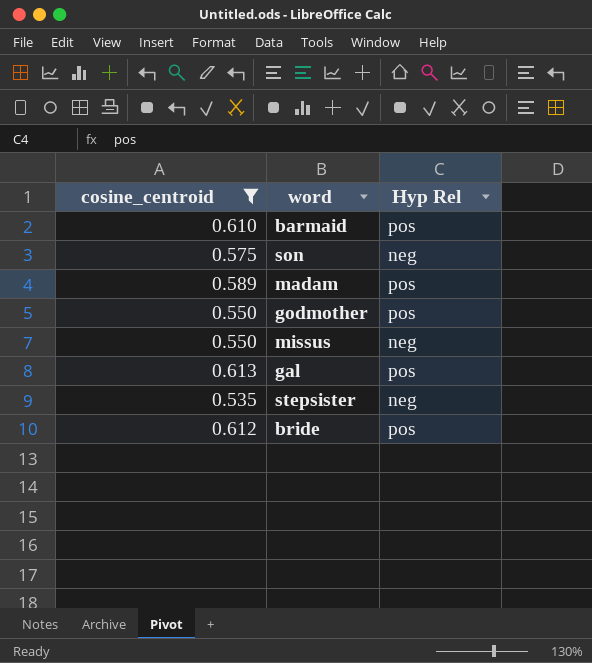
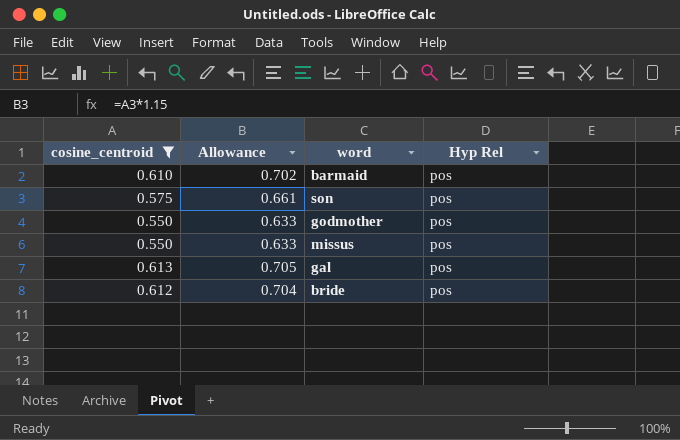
column Allowance | formula: none -> [cosine_centroid] * 1.15
row madam: 0.589 | pos -> none
row stepsister: 0.535 | neg -> none
son | Hyp Rel: neg -> pos
missus | Hyp Rel: neg -> pos

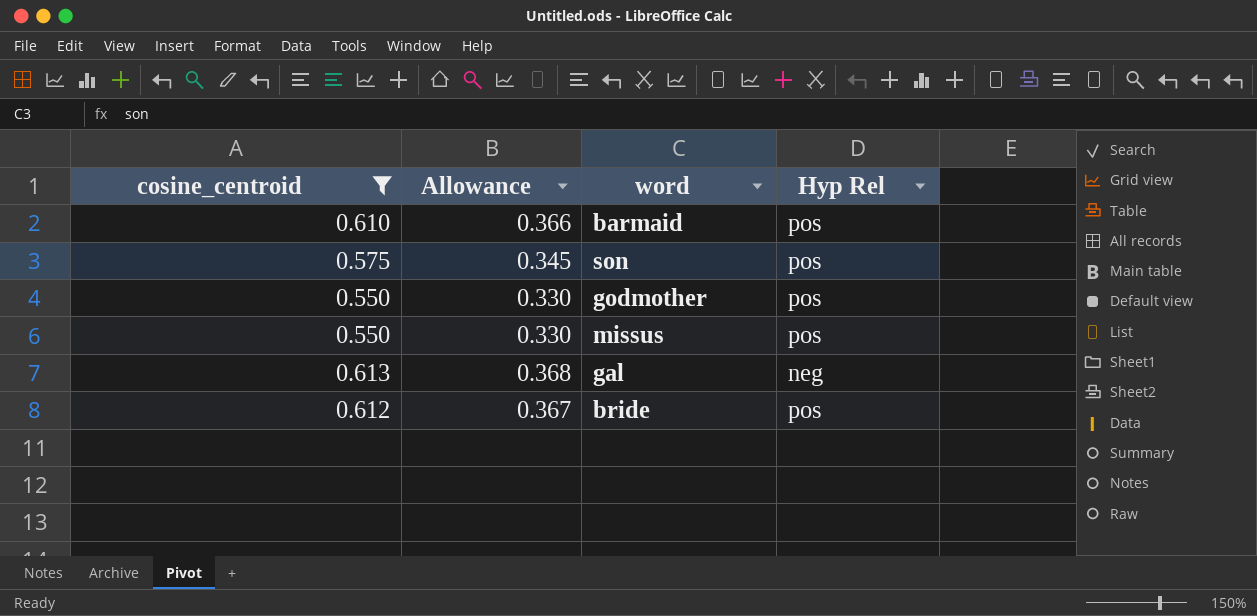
column Allowance | formula: [cosine_centroid] * 1.15 -> [cosine_centroid] * 0.6
gal | Hyp Rel: pos -> neg

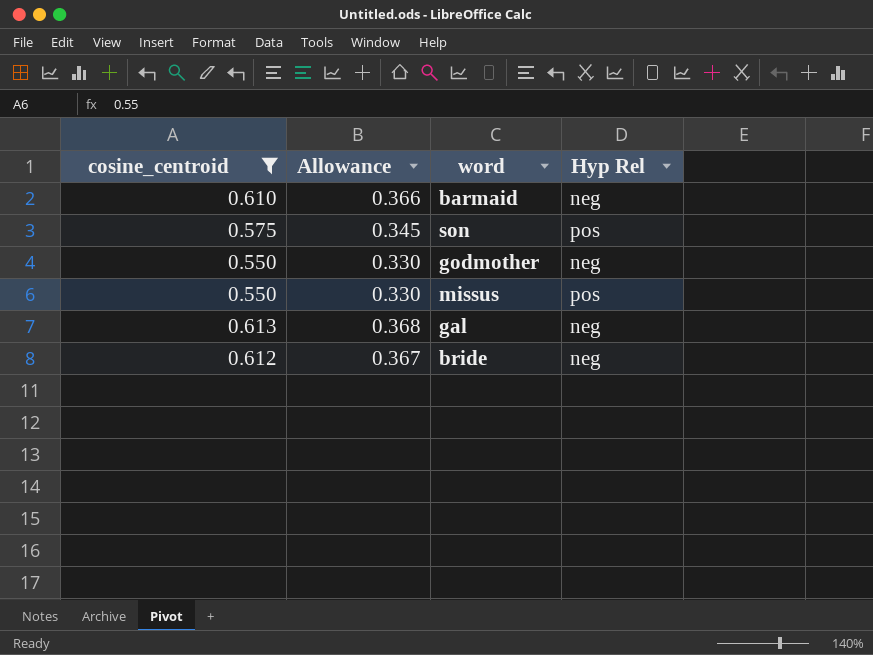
barmaid | Hyp Rel: pos -> neg
godmother | Hyp Rel: pos -> neg
bride | Hyp Rel: pos -> neg

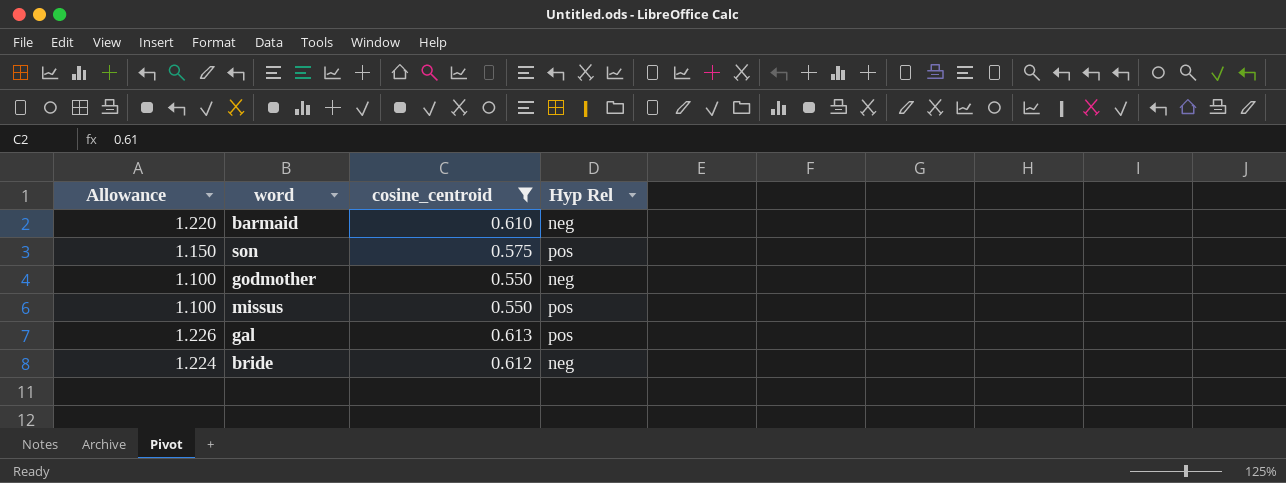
column Allowance | formula: [cosine_centroid] * 0.6 -> [cosine_centroid] * 2
column cosine_centroid | position: 1 -> 3
gal | Hyp Rel: neg -> pos

